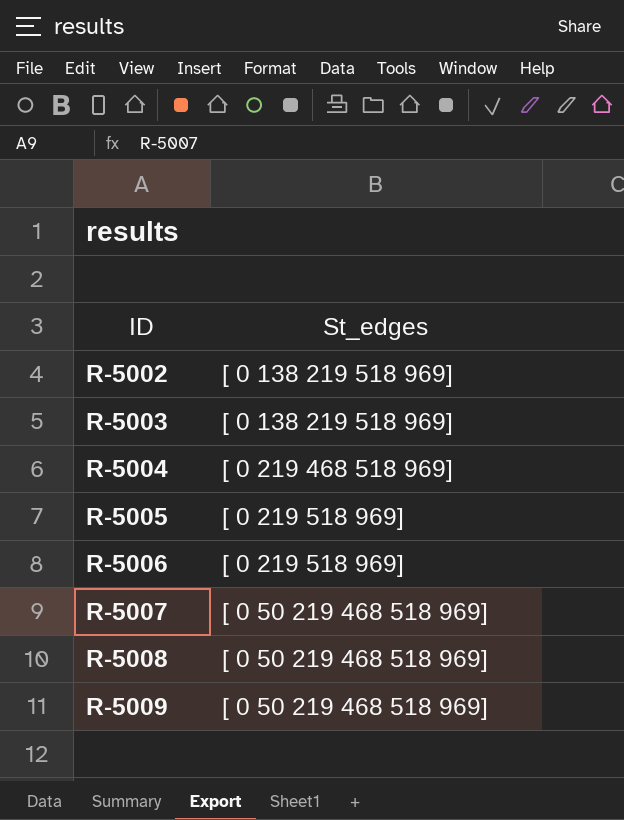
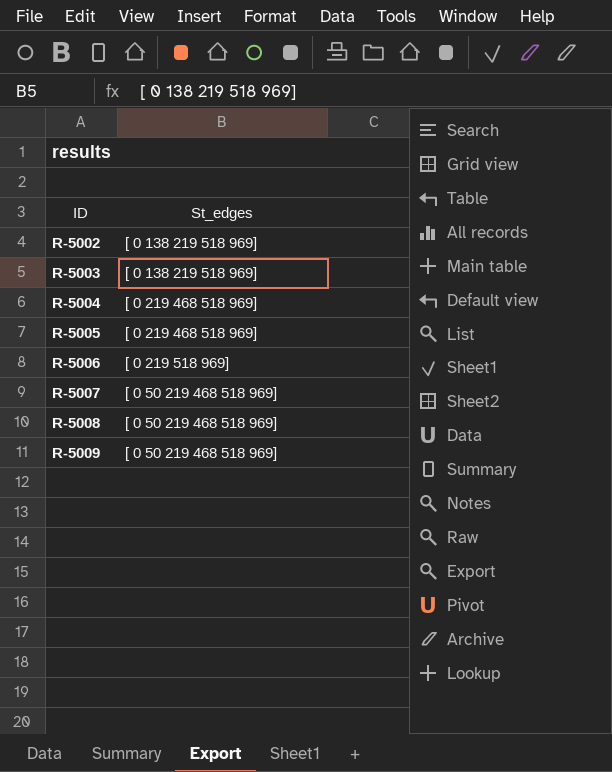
R-5005 | St_edges: [ 0 219 518 969] -> [ 0 219 468 518 969]

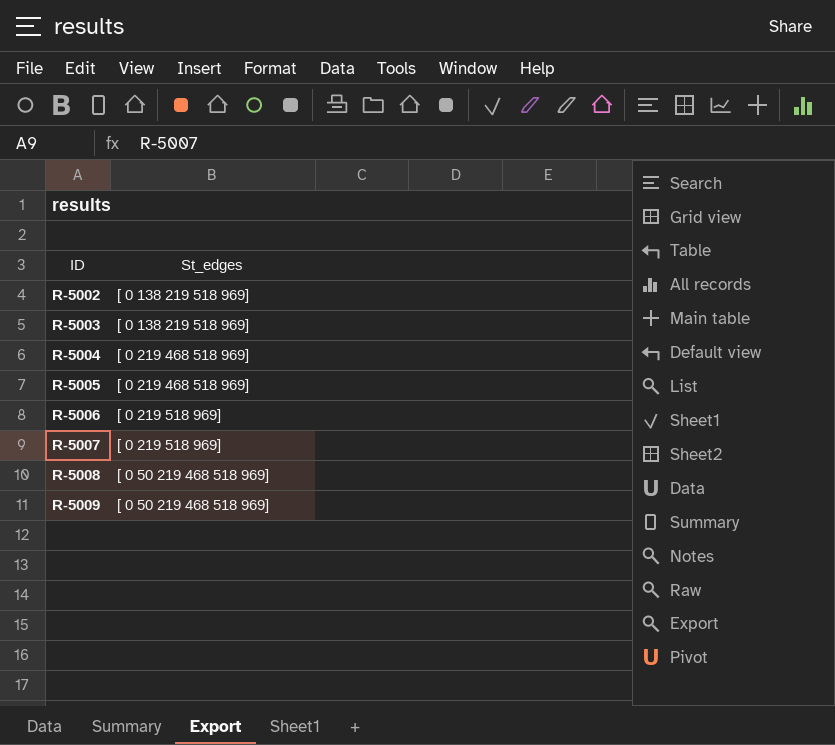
R-5007 | St_edges: [ 0 50 219 468 518 969] -> [ 0 219 518 969]

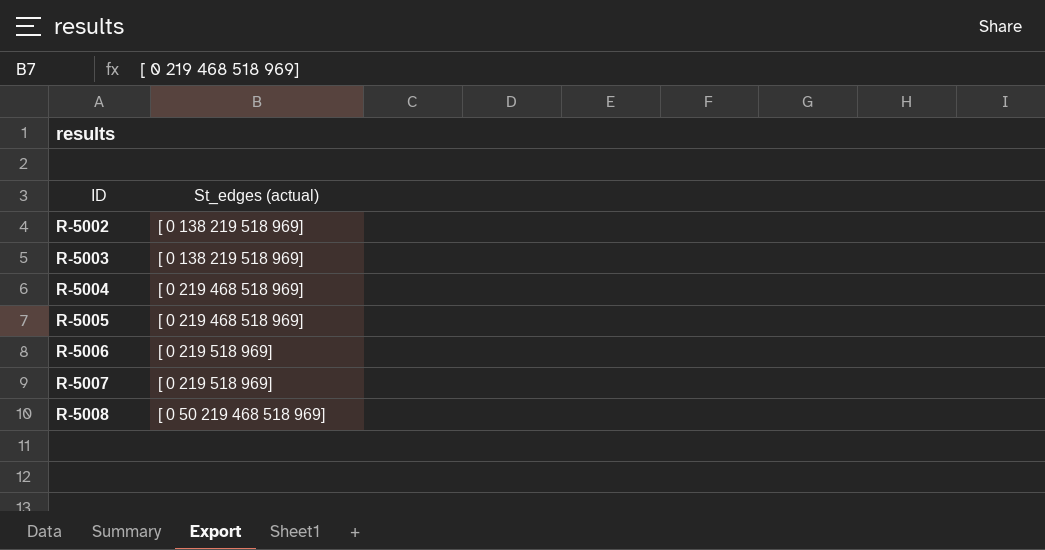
column name: St_edges -> St_edges (actual)
row R-5009: [ 0 50 219 468 518 969] -> none

